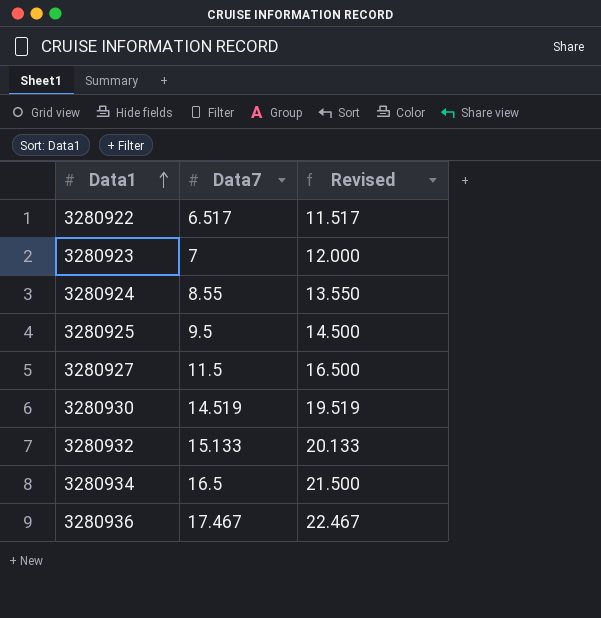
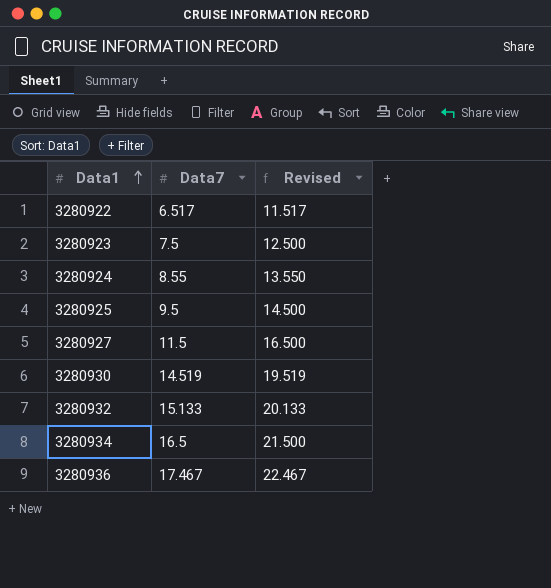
3280923 | Data7: 7 -> 7.5
3280923 | Revised: 12.000 -> 12.500

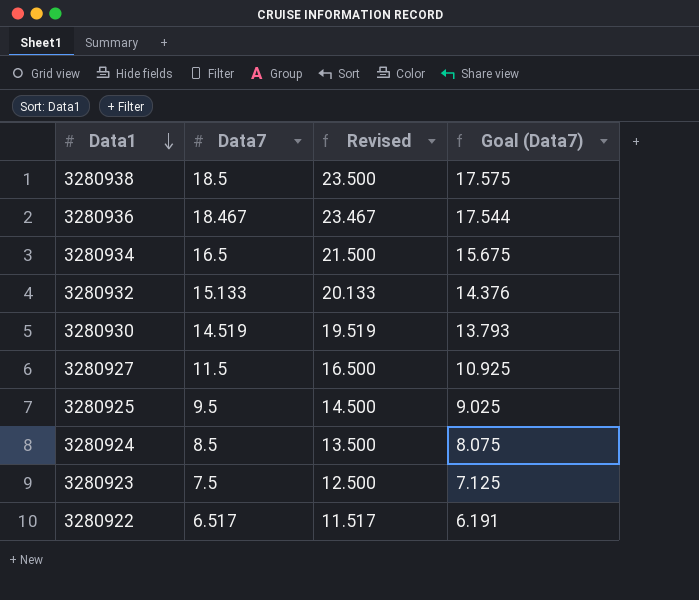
row order: Data1 ascending -> Data1 descending
column Goal (Data7) | formula: none -> [Data7] * 0.95
row 3280938: none -> 18.5 | 23.500 | 17.575
3280936 | Data7: 17.467 -> 18.467
3280936 | Revised: 22.467 -> 23.467
3280924 | Data7: 8.55 -> 8.5
3280924 | Revised: 13.550 -> 13.500

